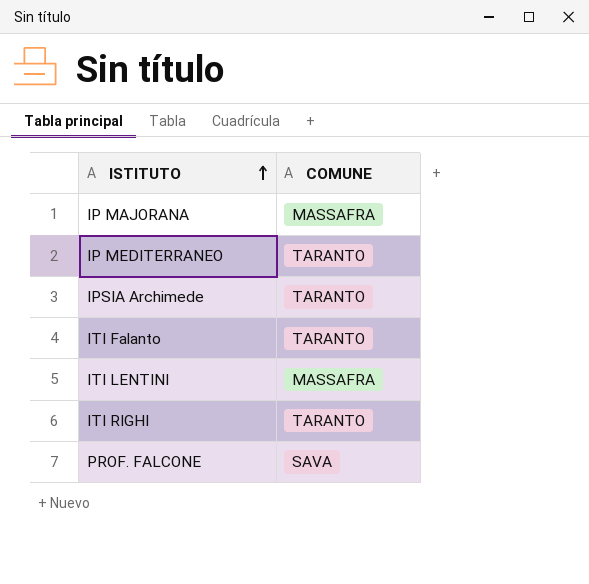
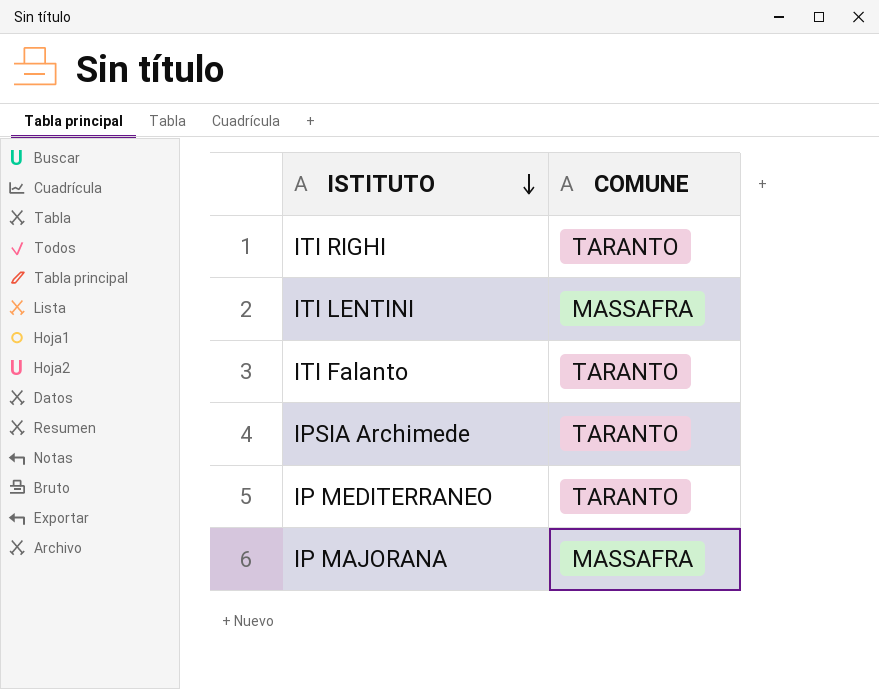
row order: ISTITUTO ascending -> ISTITUTO descending
row PROF. FALCONE: SAVA -> none

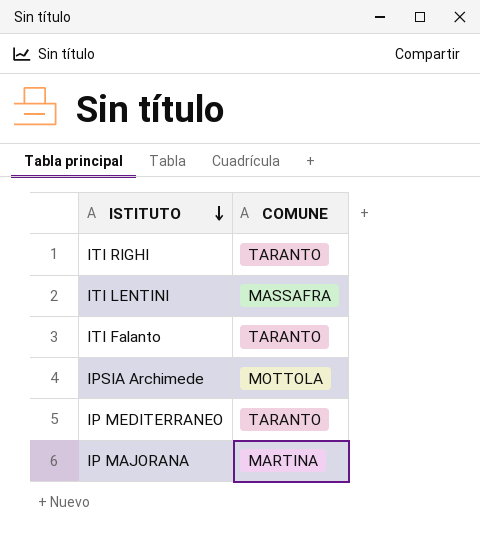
IPSIA Archimede | COMUNE: TARANTO -> MOTTOLA
IP MAJORANA | COMUNE: MASSAFRA -> MARTINA

